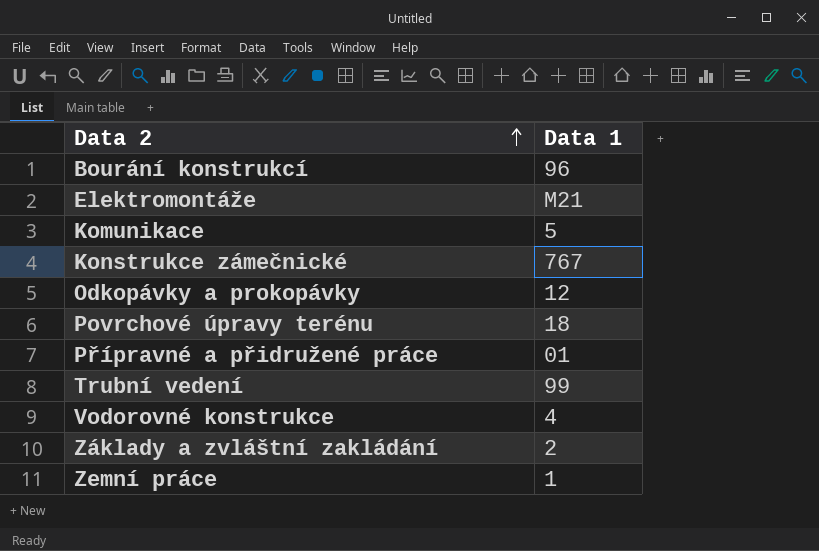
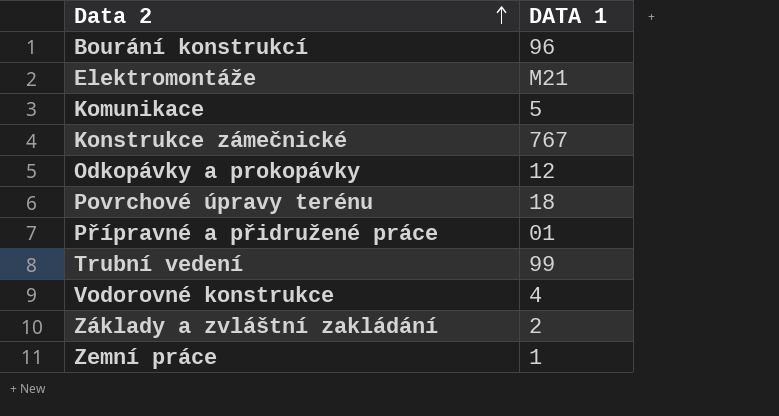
column name: Data 1 -> DATA 1

